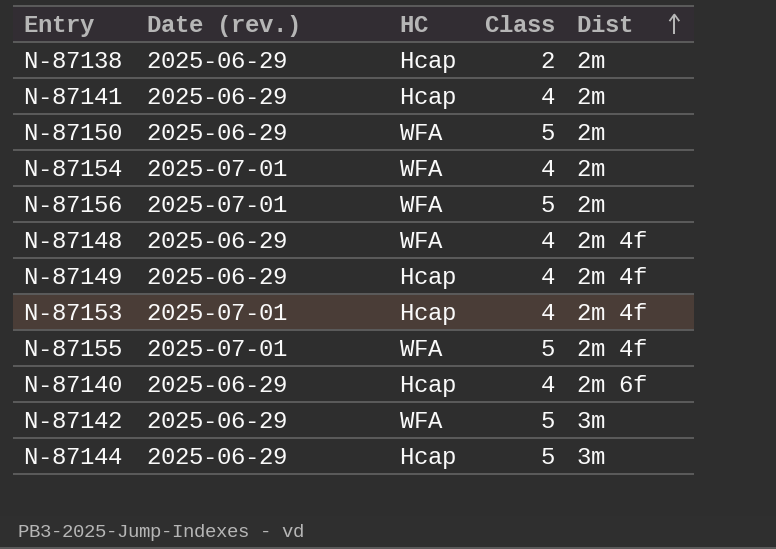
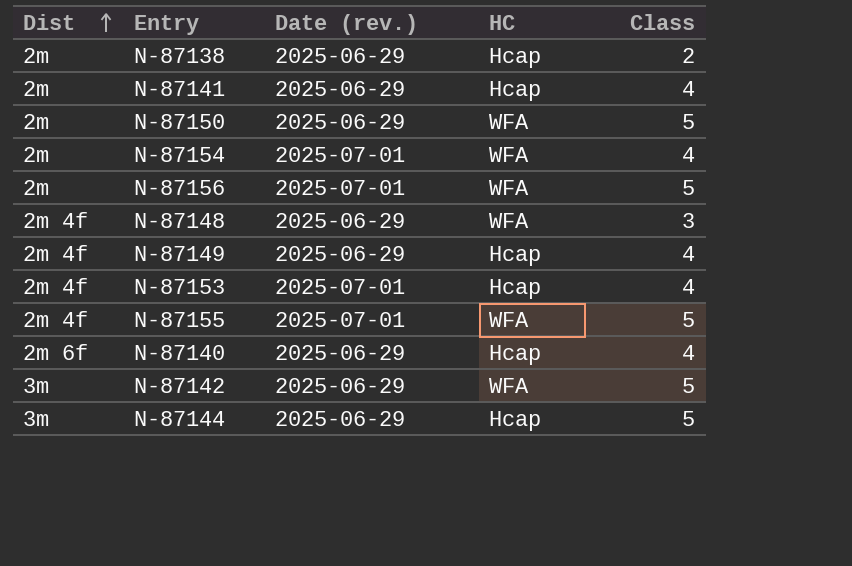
column Dist | position: 5 -> 1
N-87148 | Class: 4 -> 3

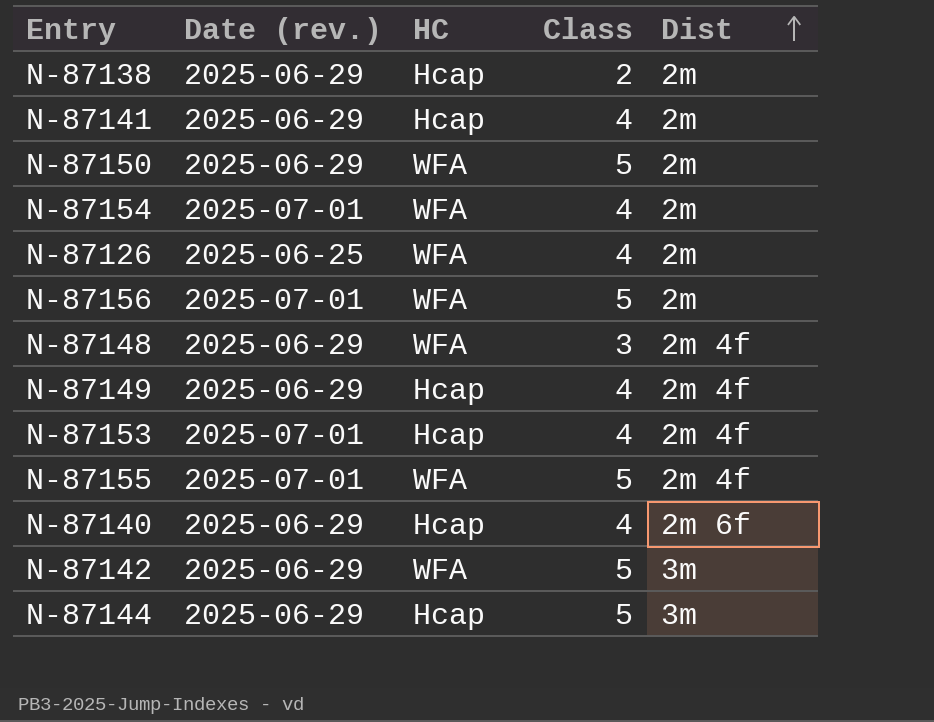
column Dist | position: 1 -> 5
row N-87126: none -> 2025-06-25 | WFA | 4 | 2m

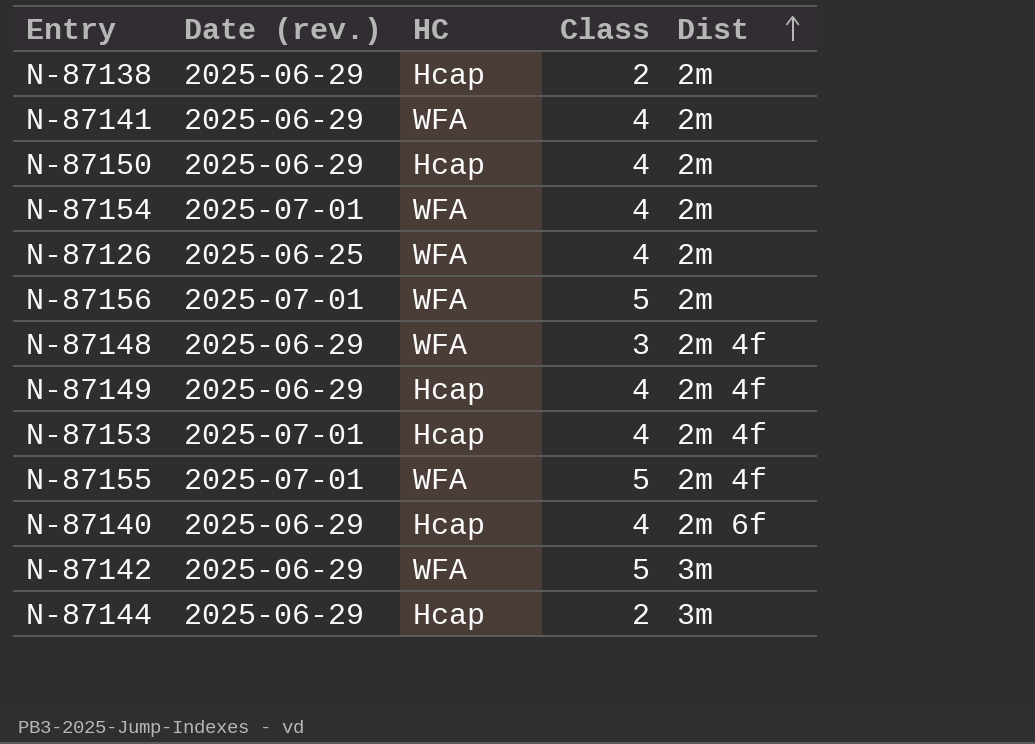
N-87141 | HC: Hcap -> WFA
N-87150 | HC: WFA -> Hcap
N-87150 | Class: 5 -> 4
N-87144 | Class: 5 -> 2

